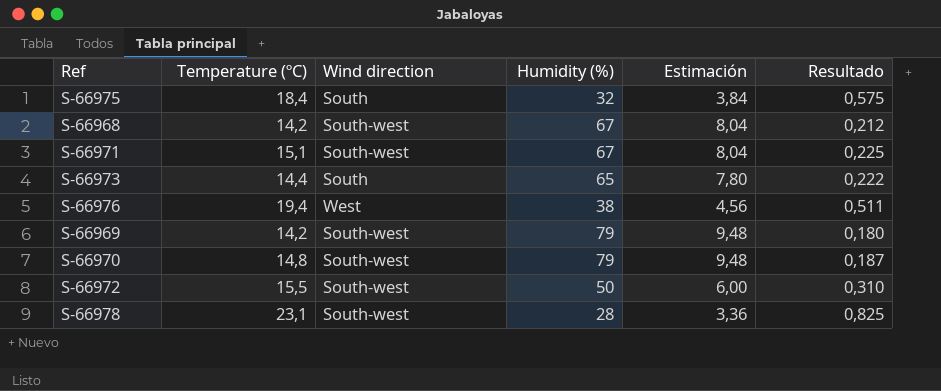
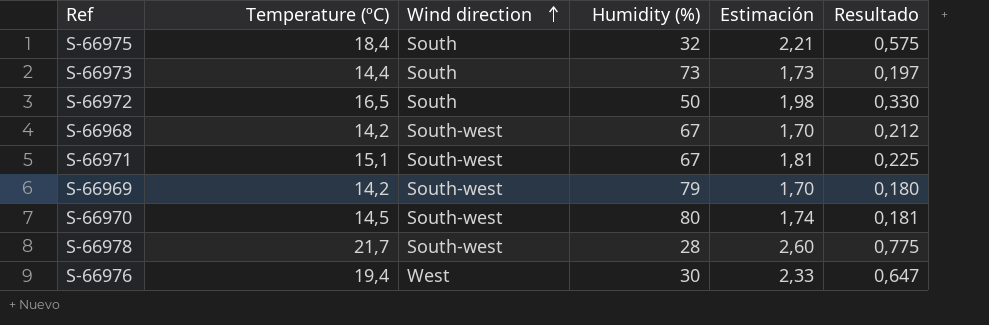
row order: none -> Wind direction ascending
column Estimación | formula: [Humidity (%)] * 0,12 -> [Temperature (ºC)] * 0,12
S-66973 | Humidity (%): 65 -> 73
S-66973 | Resultado: 0,222 -> 0,197
S-66972 | Temperature (ºC): 15,5 -> 16,5
S-66972 | Wind direction: South-west -> South
S-66972 | Resultado: 0,310 -> 0,330
S-66970 | Temperature (ºC): 14,8 -> 14,5
S-66970 | Humidity (%): 79 -> 80
S-66970 | Resultado: 0,187 -> 0,181
S-66978 | Temperature (ºC): 23,1 -> 21,7
S-66978 | Resultado: 0,825 -> 0,775
S-66976 | Humidity (%): 38 -> 30
S-66976 | Resultado: 0,511 -> 0,647

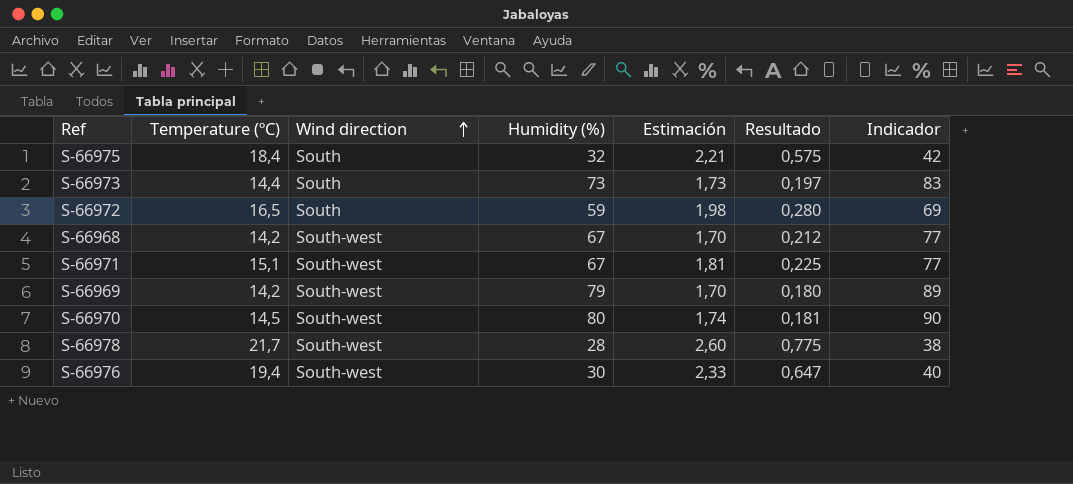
column Indicador | formula: none -> [Humidity (%)] + 10
S-66972 | Humidity (%): 50 -> 59
S-66972 | Resultado: 0,330 -> 0,280
S-66976 | Wind direction: West -> South-west

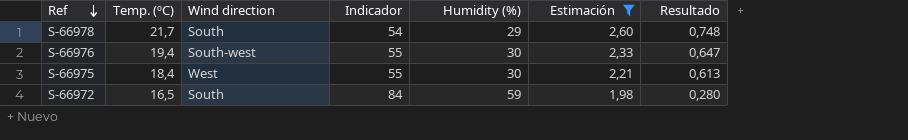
filter: none -> Estimación >= 1,98
row order: Wind direction ascending -> Ref descending
column name: Temperature (ºC) -> Temp. (ºC)
column Indicador | formula: [Humidity (%)] + 10 -> [Humidity (%)] + 25
column Indicador | position: 7 -> 4
S-66978 | Wind direction: South-west -> South
S-66978 | Humidity (%): 28 -> 29
S-66978 | Resultado: 0,775 -> 0,748
S-66975 | Wind direction: South -> West
S-66975 | Humidity (%): 32 -> 30
S-66975 | Resultado: 0,575 -> 0,613

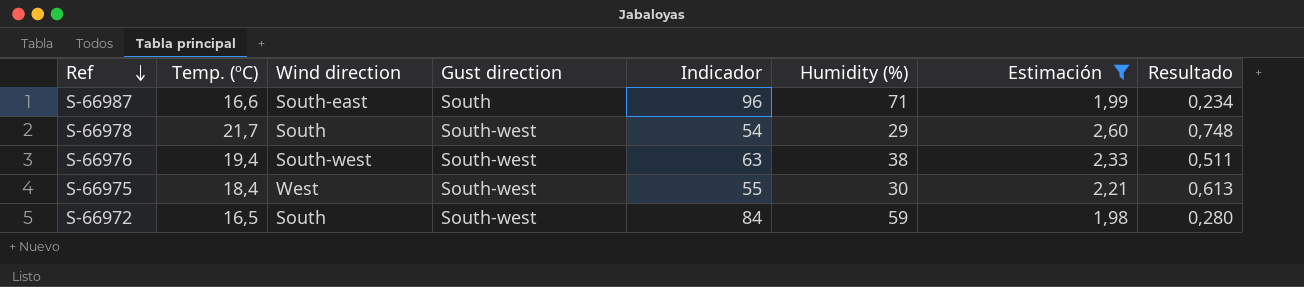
column Gust direction | position: none -> 4
row S-66987: none -> 16,6 | South-east | South | 96 | 71 | 1,99 | 0,234
S-66976 | Indicador: 55 -> 63
S-66976 | Humidity (%): 30 -> 38
S-66976 | Resultado: 0,647 -> 0,511

